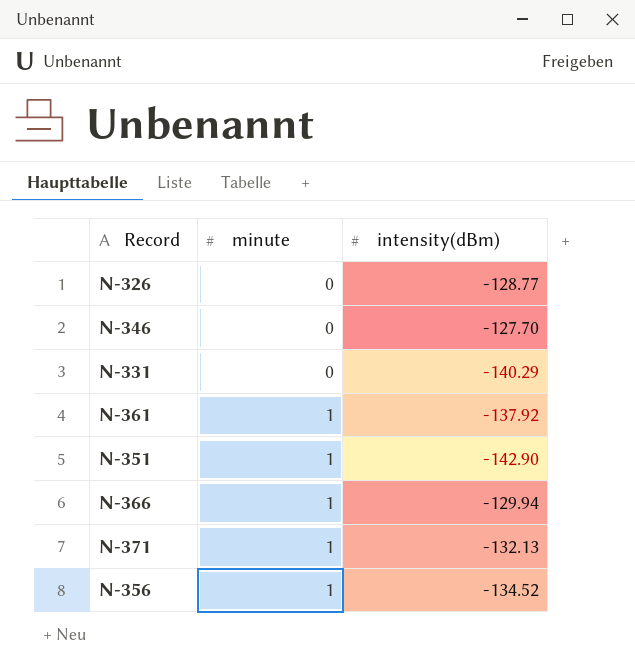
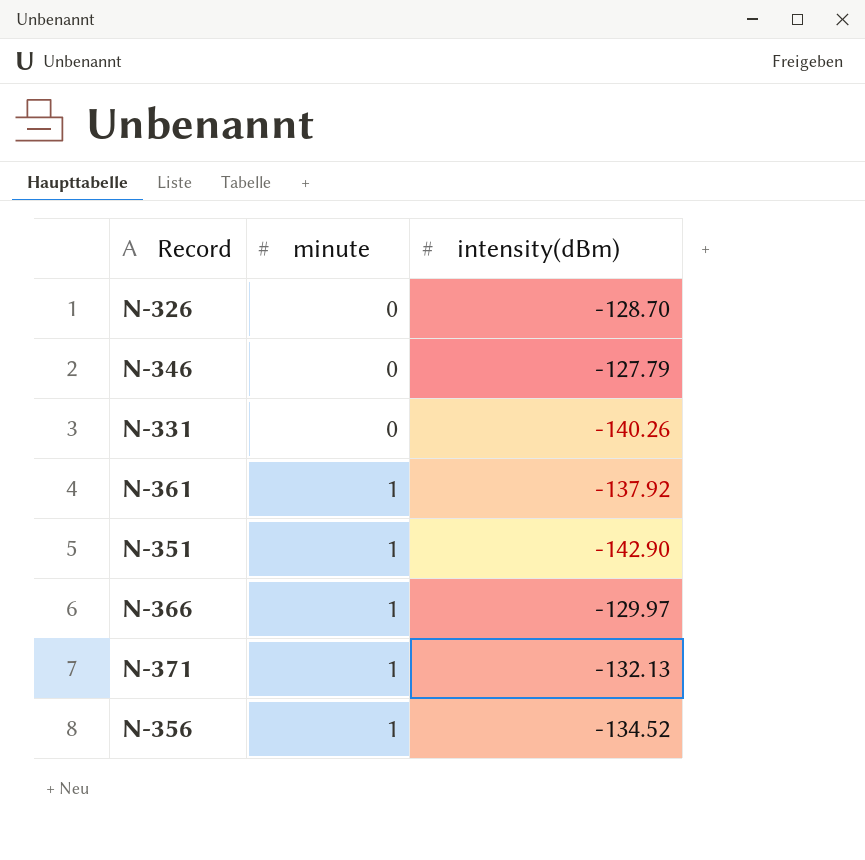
N-326 | intensity(dBm): -128.77 -> -128.70
N-346 | intensity(dBm): -127.70 -> -127.79
N-331 | intensity(dBm): -140.29 -> -140.26
N-366 | intensity(dBm): -129.94 -> -129.97

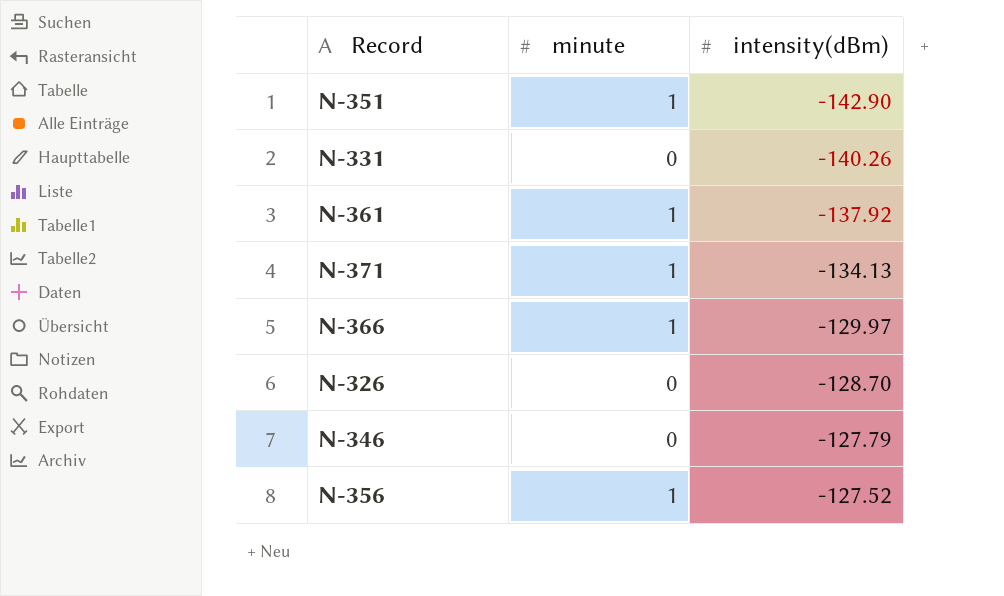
row order: minute ascending -> intensity(dBm) ascending
N-371 | intensity(dBm): -132.13 -> -134.13
N-356 | intensity(dBm): -134.52 -> -127.52

